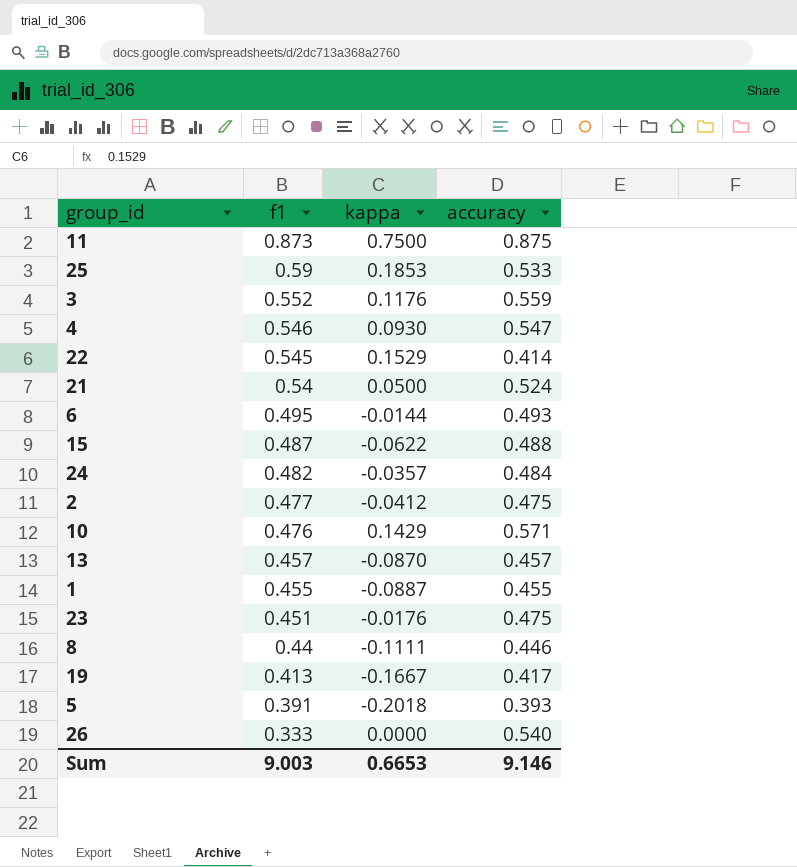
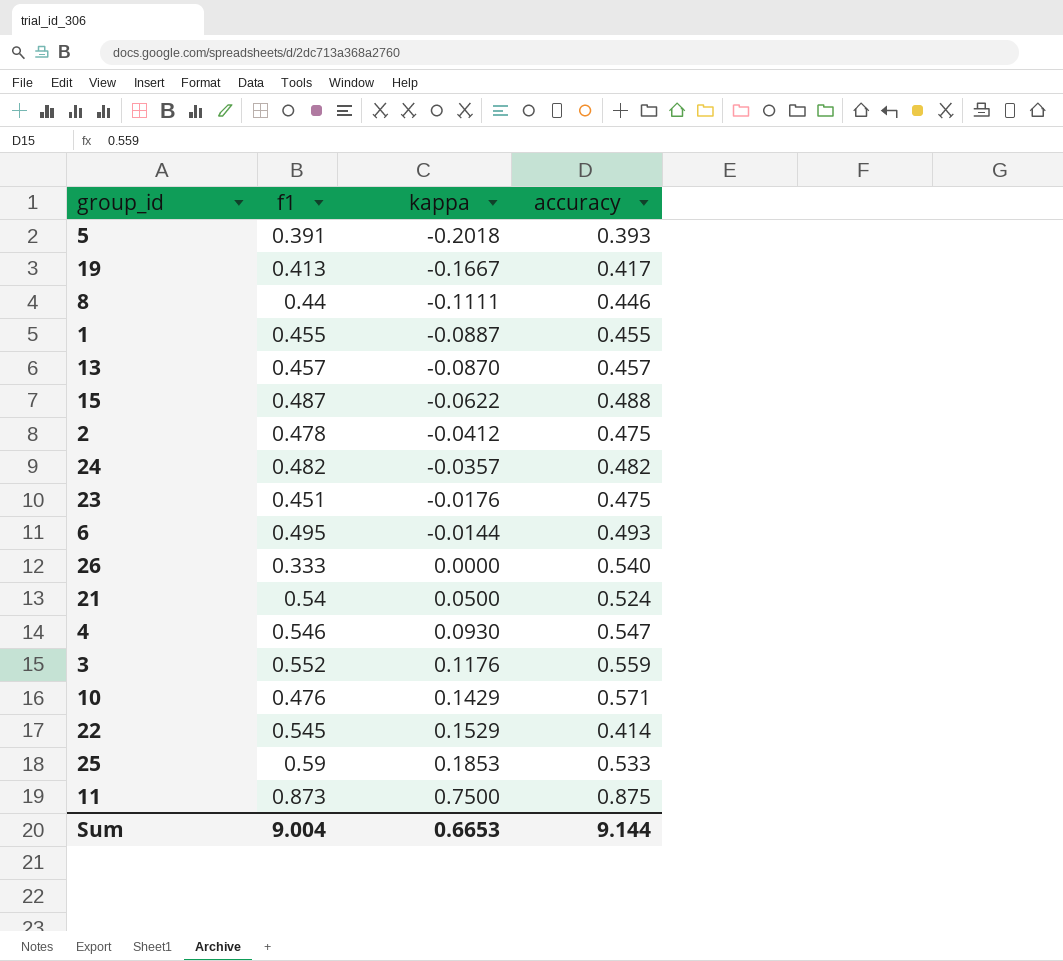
row order: f1 descending -> kappa ascending
2 | f1: 0.477 -> 0.478
24 | accuracy: 0.484 -> 0.482
Sum | f1: 9.003 -> 9.004
Sum | accuracy: 9.146 -> 9.144

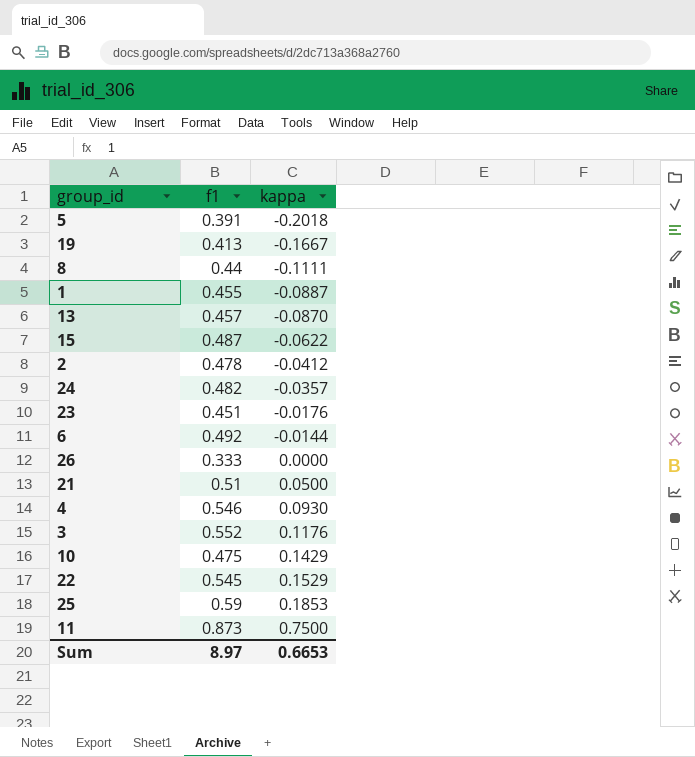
column accuracy | position: 4 -> none
6 | f1: 0.495 -> 0.492
21 | f1: 0.54 -> 0.51
10 | f1: 0.476 -> 0.475
Sum | f1: 9.004 -> 8.97

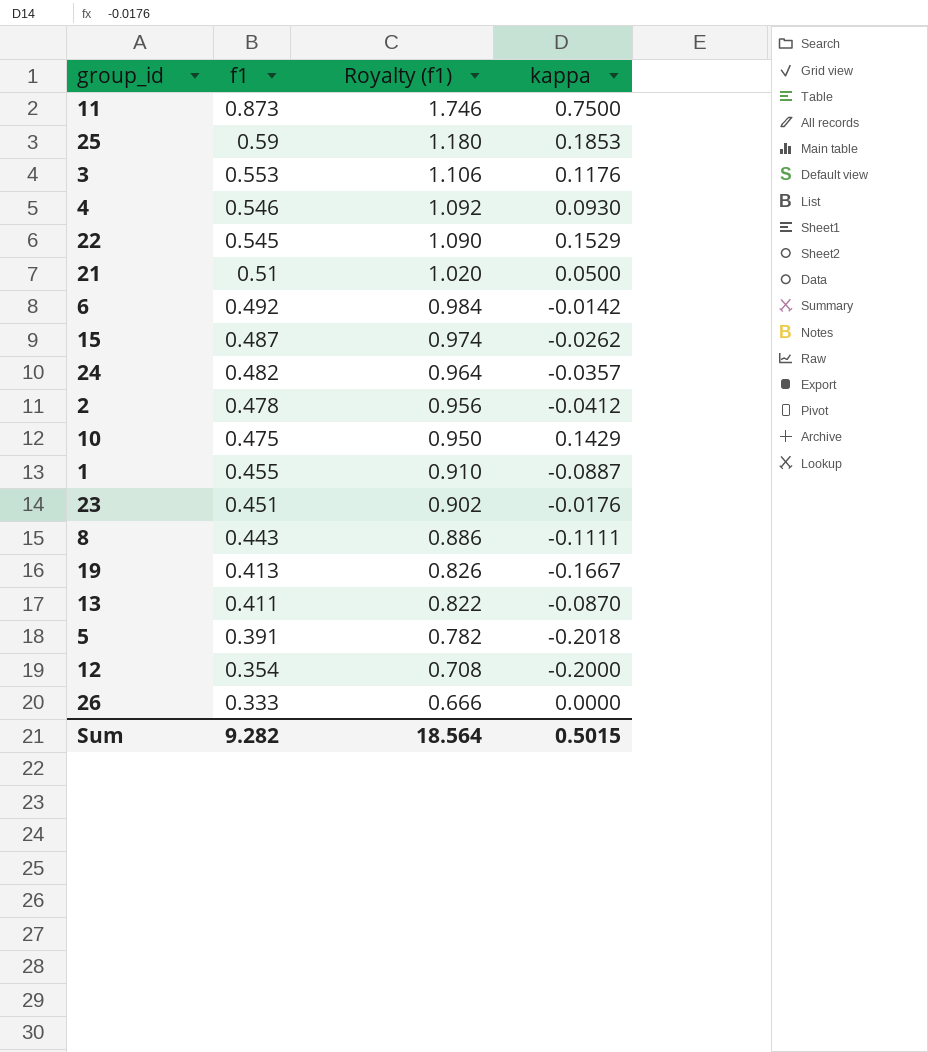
row order: kappa ascending -> f1 descending
column Royalty (f1) | formula: none -> [f1] * 2
3 | f1: 0.552 -> 0.553
6 | kappa: -0.0144 -> -0.0142
15 | kappa: -0.0622 -> -0.0262
8 | f1: 0.44 -> 0.443
13 | f1: 0.457 -> 0.411
row 12: none -> 0.354 | 0.708 | -0.2000
Sum | f1: 8.97 -> 9.282
Sum | kappa: 0.6653 -> 0.5015

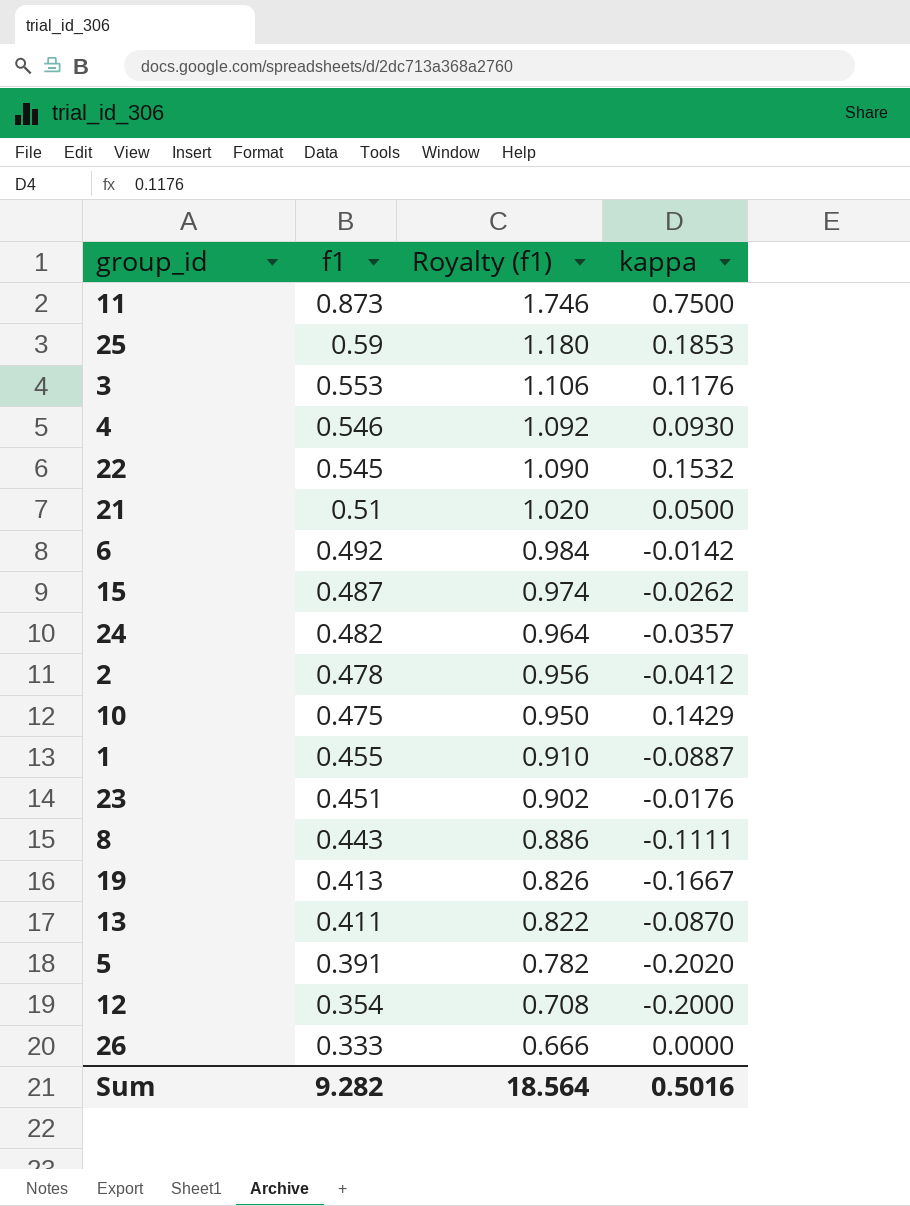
22 | kappa: 0.1529 -> 0.1532
5 | kappa: -0.2018 -> -0.2020
Sum | kappa: 0.5015 -> 0.5016

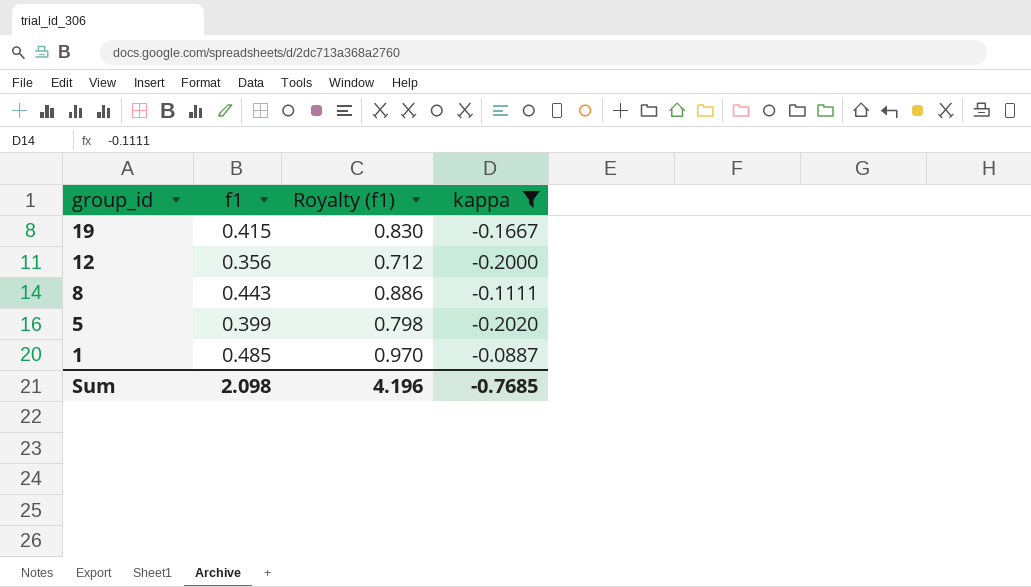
filter: none -> kappa <= -0.0887
row order: f1 descending -> group_id descending
19 | f1: 0.413 -> 0.415
19 | Royalty (f1): 0.826 -> 0.830
12 | f1: 0.354 -> 0.356
12 | Royalty (f1): 0.708 -> 0.712
5 | f1: 0.391 -> 0.399
5 | Royalty (f1): 0.782 -> 0.798
1 | f1: 0.455 -> 0.485
1 | Royalty (f1): 0.910 -> 0.970
Sum | f1: 9.282 -> 2.098
Sum | Royalty (f1): 18.564 -> 4.196
Sum | kappa: 0.5016 -> -0.7685

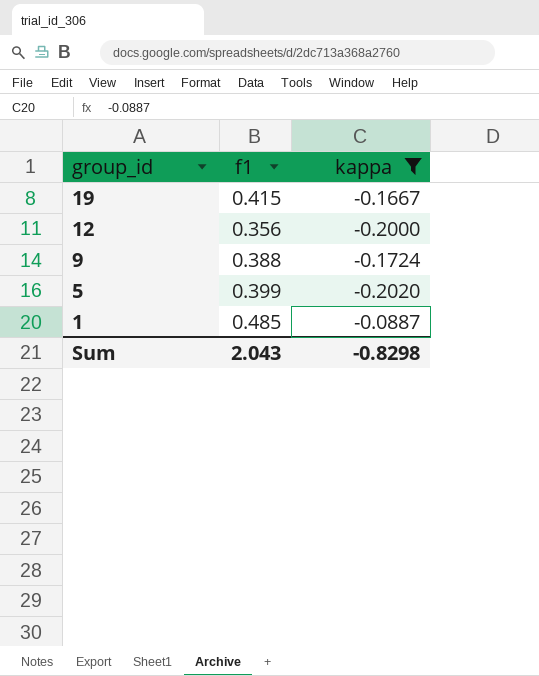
column Royalty (f1) | formula: [f1] * 2 -> none
row 8: 0.443 | 0.886 | -0.1111 -> none
row 9: none -> 0.388 | -0.1724
Sum | f1: 2.098 -> 2.043
Sum | kappa: -0.7685 -> -0.8298

